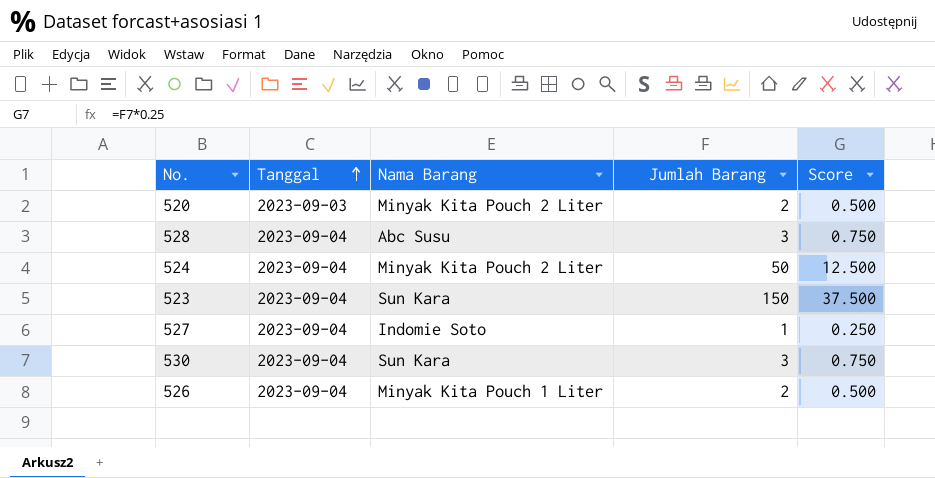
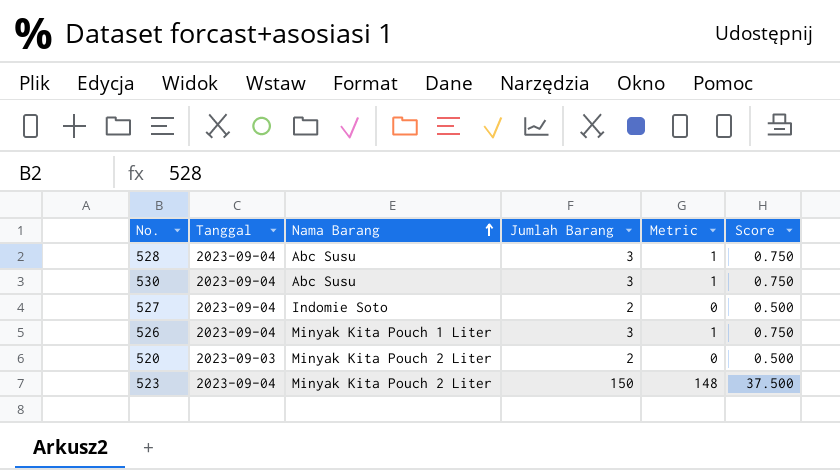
row order: Tanggal ascending -> Nama Barang ascending
column Metric | formula: none -> [Jumlah Barang] - 2
row 524: 2023-09-04 | Minyak Kita Pouch 2 Liter | 50 | 12.500 -> none
530 | Nama Barang: Sun Kara -> Abc Susu
527 | Jumlah Barang: 1 -> 2
527 | Score: 0.250 -> 0.500
526 | Jumlah Barang: 2 -> 3
526 | Score: 0.500 -> 0.750
523 | Nama Barang: Sun Kara -> Minyak Kita Pouch 2 Liter

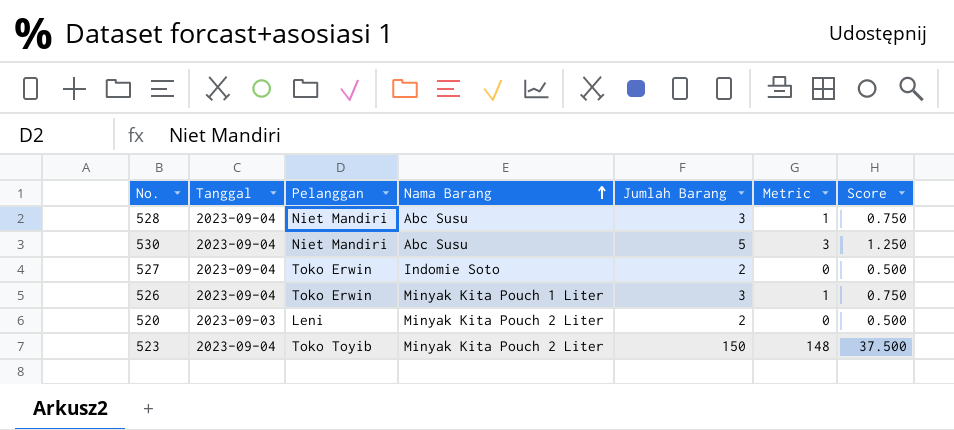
column Pelanggan | position: none -> 3
530 | Jumlah Barang: 3 -> 5
530 | Metric: 1 -> 3
530 | Score: 0.750 -> 1.250

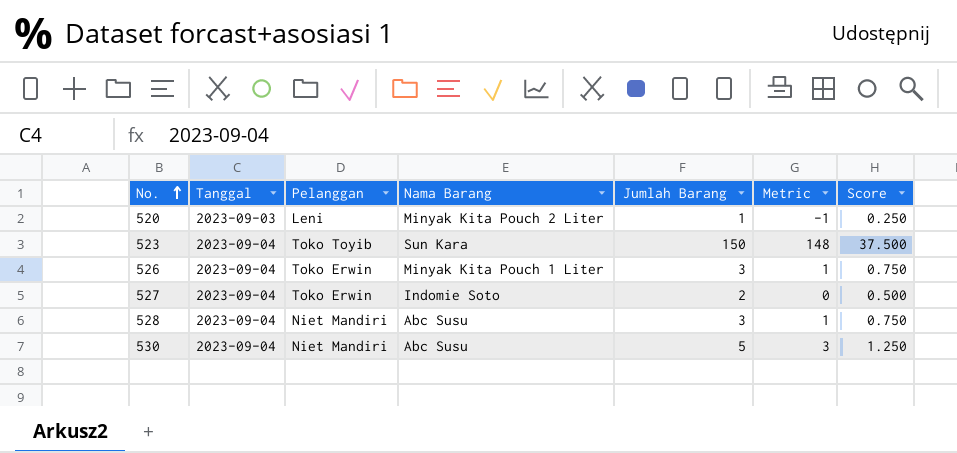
row order: Nama Barang ascending -> No. ascending
520 | Jumlah Barang: 2 -> 1
520 | Metric: 0 -> -1
520 | Score: 0.500 -> 0.250
523 | Nama Barang: Minyak Kita Pouch 2 Liter -> Sun Kara

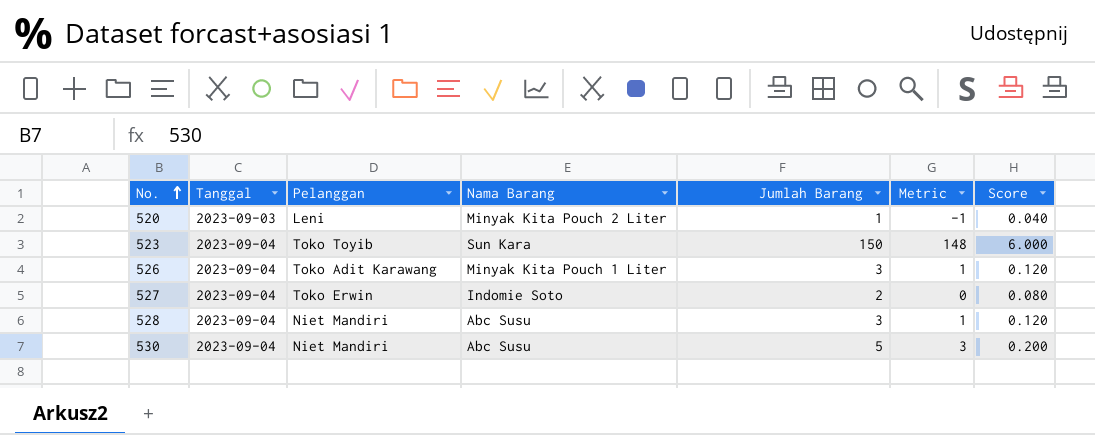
column Score | formula: [Jumlah Barang] * 0.25 -> [Jumlah Barang] * 0.04
526 | Pelanggan: Toko Erwin -> Toko Adit Karawang

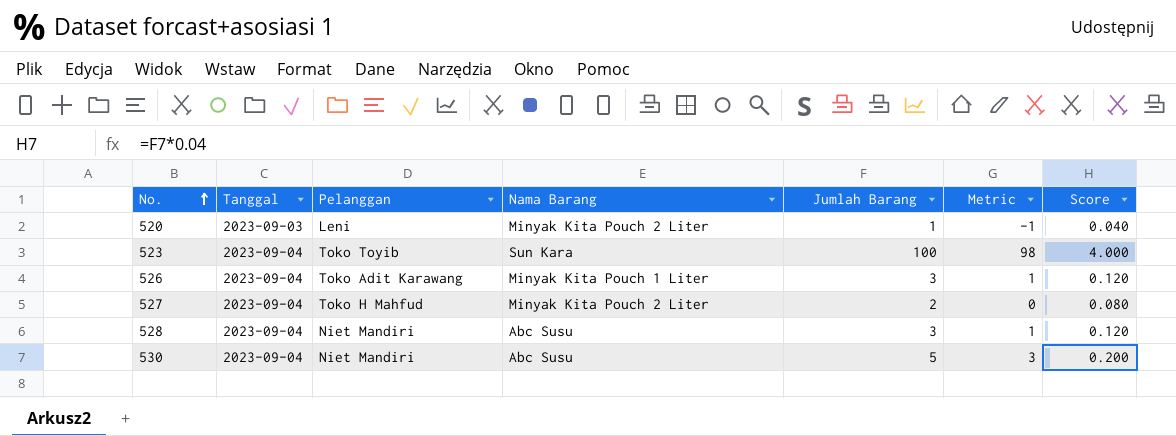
523 | Jumlah Barang: 150 -> 100
523 | Metric: 148 -> 98
523 | Score: 6.000 -> 4.000
527 | Pelanggan: Toko Erwin -> Toko H Mahfud
527 | Nama Barang: Indomie Soto -> Minyak Kita Pouch 2 Liter

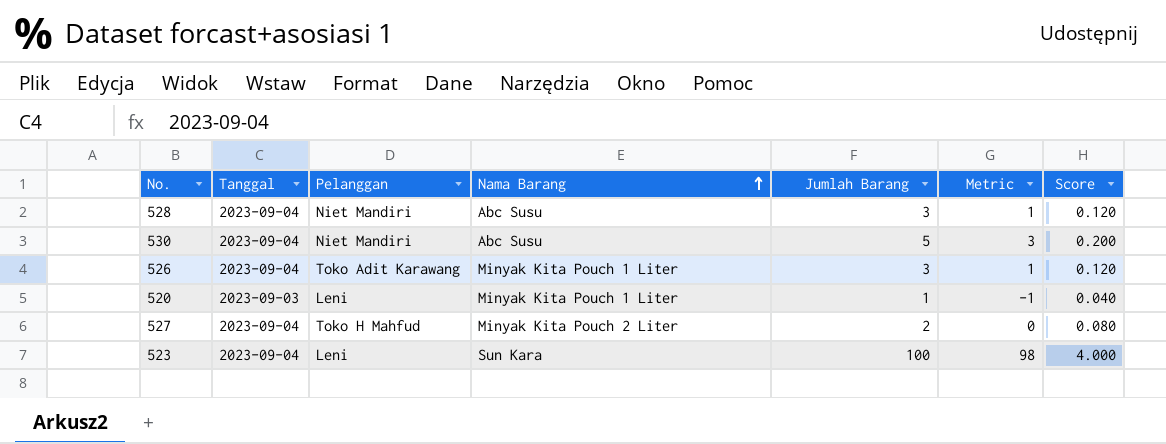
row order: No. ascending -> Nama Barang ascending
520 | Nama Barang: Minyak Kita Pouch 2 Liter -> Minyak Kita Pouch 1 Liter
523 | Pelanggan: Toko Toyib -> Leni

